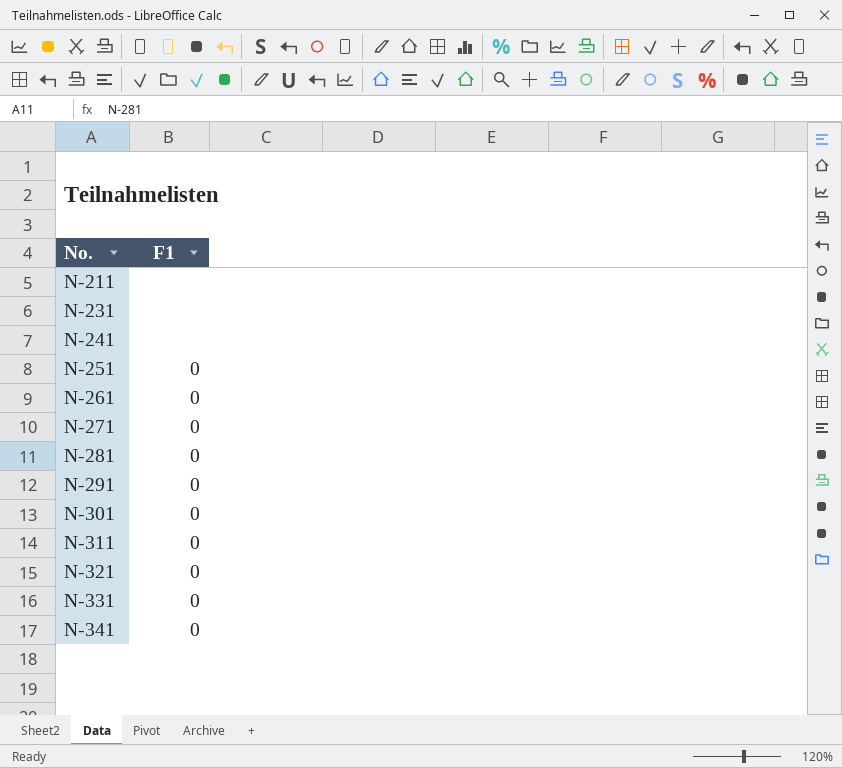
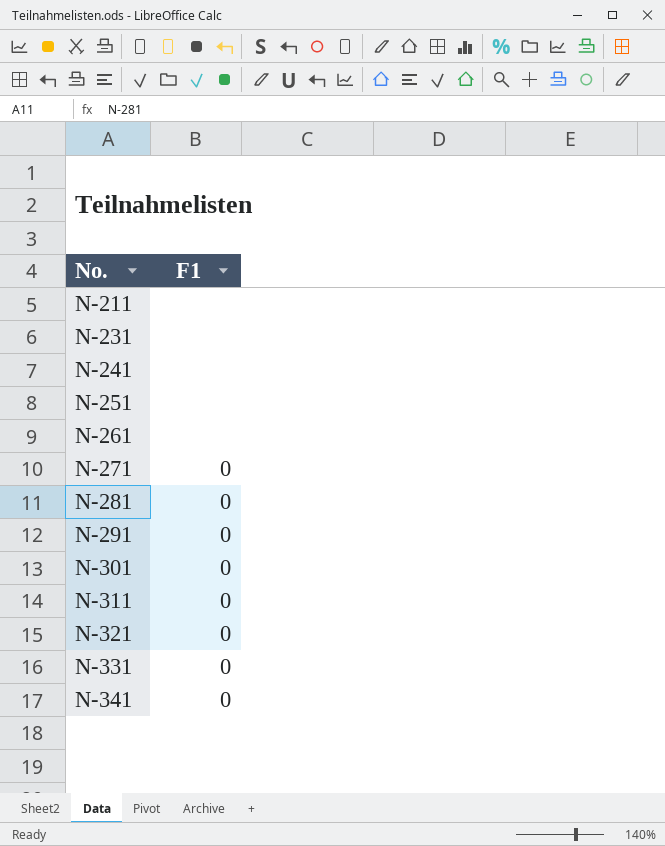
N-251 | F1: 0 -> none
N-261 | F1: 0 -> none

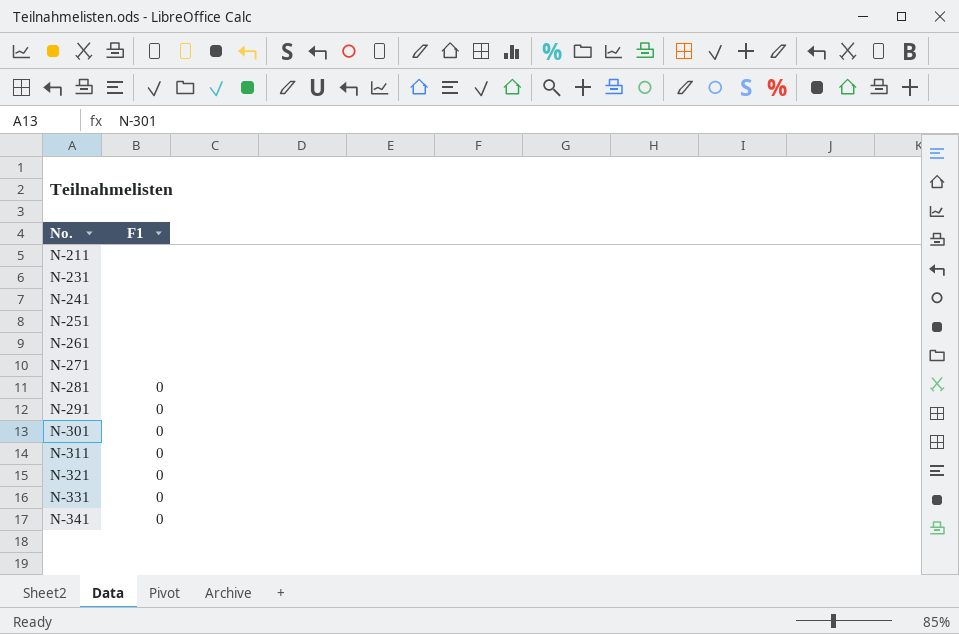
N-271 | F1: 0 -> none

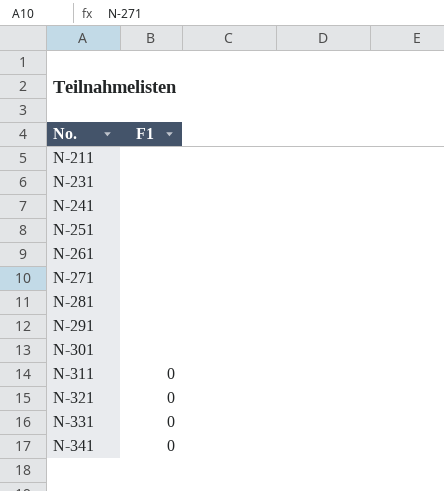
N-281 | F1: 0 -> none
N-291 | F1: 0 -> none
N-301 | F1: 0 -> none

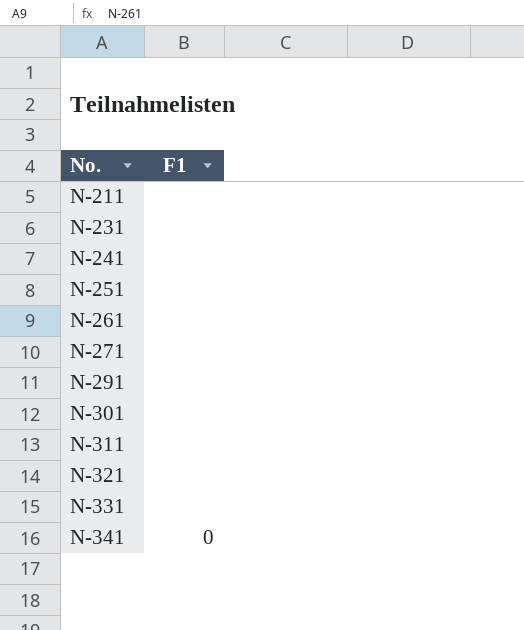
row N-281: none -> none
N-311 | F1: 0 -> none
N-321 | F1: 0 -> none
N-331 | F1: 0 -> none

